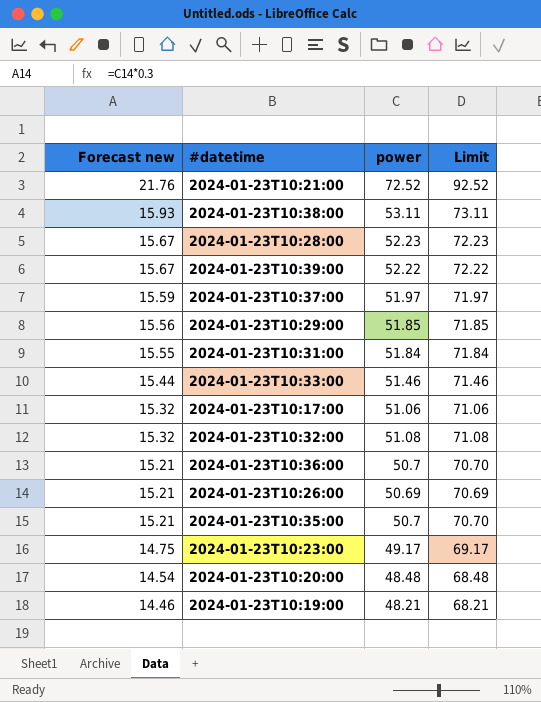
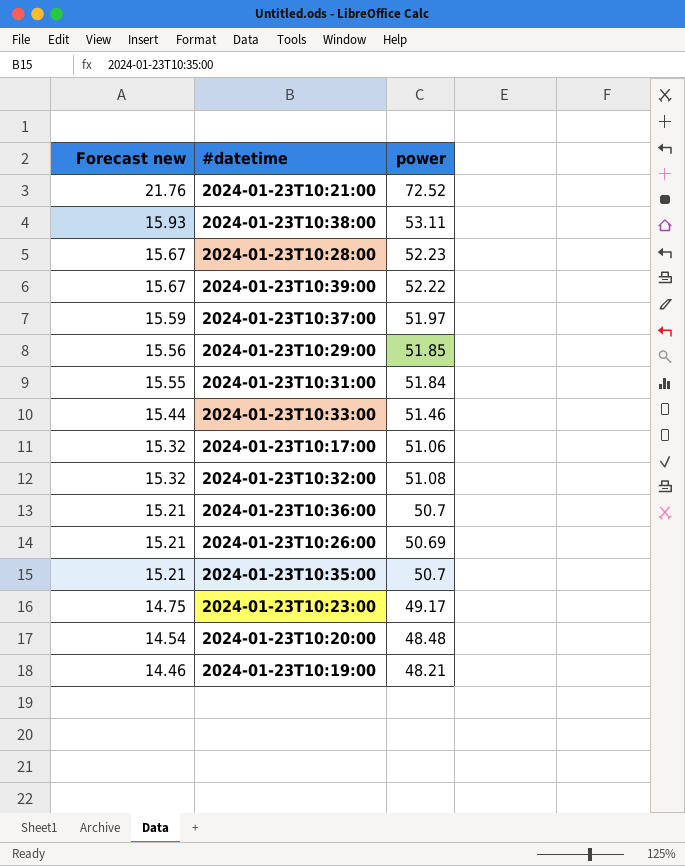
column Limit | formula: [power] + 20 -> none

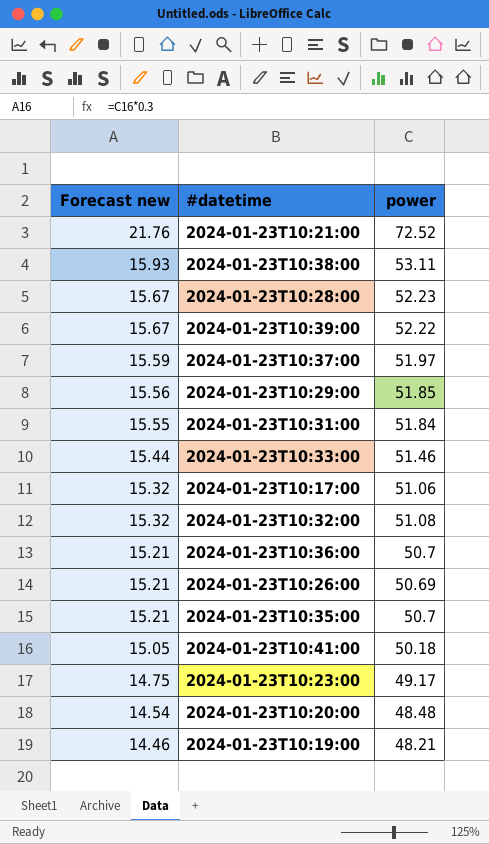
row 2024-01-23T10:41:00: none -> 15.05 | 50.18

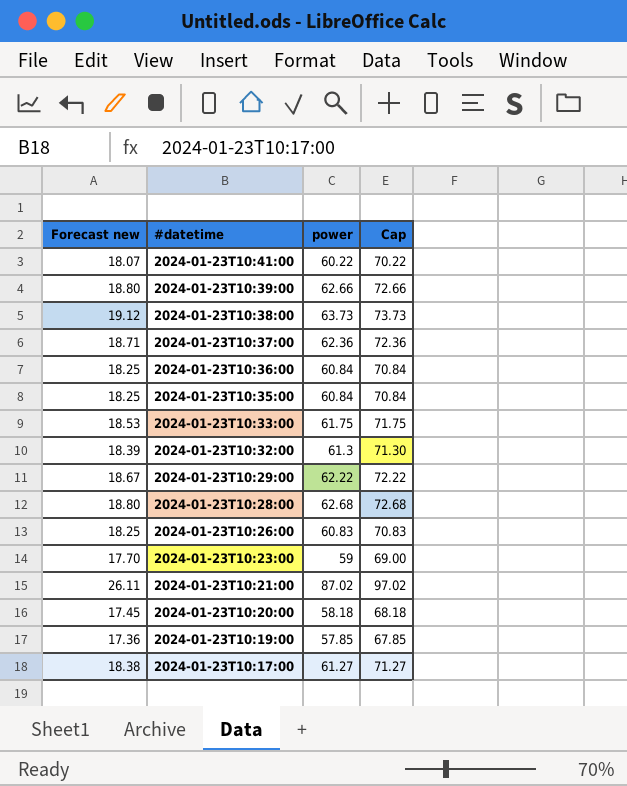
row order: Forecast new descending -> #datetime descending
column Cap | formula: none -> [power] + 10
row 2024-01-23T10:31:00: 15.55 | 51.84 -> none
2024-01-23T10:41:00 | Forecast new: 15.05 -> 18.07
2024-01-23T10:41:00 | power: 50.18 -> 60.22
2024-01-23T10:39:00 | Forecast new: 15.67 -> 18.80
2024-01-23T10:39:00 | power: 52.22 -> 62.66
2024-01-23T10:38:00 | Forecast new: 15.93 -> 19.12
2024-01-23T10:38:00 | power: 53.11 -> 63.73
2024-01-23T10:37:00 | Forecast new: 15.59 -> 18.71
2024-01-23T10:37:00 | power: 51.97 -> 62.36
2024-01-23T10:36:00 | Forecast new: 15.21 -> 18.25
2024-01-23T10:36:00 | power: 50.7 -> 60.84
2024-01-23T10:35:00 | Forecast new: 15.21 -> 18.25
2024-01-23T10:35:00 | power: 50.7 -> 60.84
2024-01-23T10:33:00 | Forecast new: 15.44 -> 18.53
2024-01-23T10:33:00 | power: 51.46 -> 61.75
2024-01-23T10:32:00 | Forecast new: 15.32 -> 18.39
2024-01-23T10:32:00 | power: 51.08 -> 61.3
2024-01-23T10:29:00 | Forecast new: 15.56 -> 18.67
2024-01-23T10:29:00 | power: 51.85 -> 62.22
2024-01-23T10:28:00 | Forecast new: 15.67 -> 18.80
2024-01-23T10:28:00 | power: 52.23 -> 62.68
2024-01-23T10:26:00 | Forecast new: 15.21 -> 18.25
2024-01-23T10:26:00 | power: 50.69 -> 60.83
2024-01-23T10:23:00 | Forecast new: 14.75 -> 17.70
2024-01-23T10:23:00 | power: 49.17 -> 59
2024-01-23T10:21:00 | Forecast new: 21.76 -> 26.11
2024-01-23T10:21:00 | power: 72.52 -> 87.02
2024-01-23T10:20:00 | Forecast new: 14.54 -> 17.45
2024-01-23T10:20:00 | power: 48.48 -> 58.18
2024-01-23T10:19:00 | Forecast new: 14.46 -> 17.36
2024-01-23T10:19:00 | power: 48.21 -> 57.85
2024-01-23T10:17:00 | Forecast new: 15.32 -> 18.38
2024-01-23T10:17:00 | power: 51.06 -> 61.27

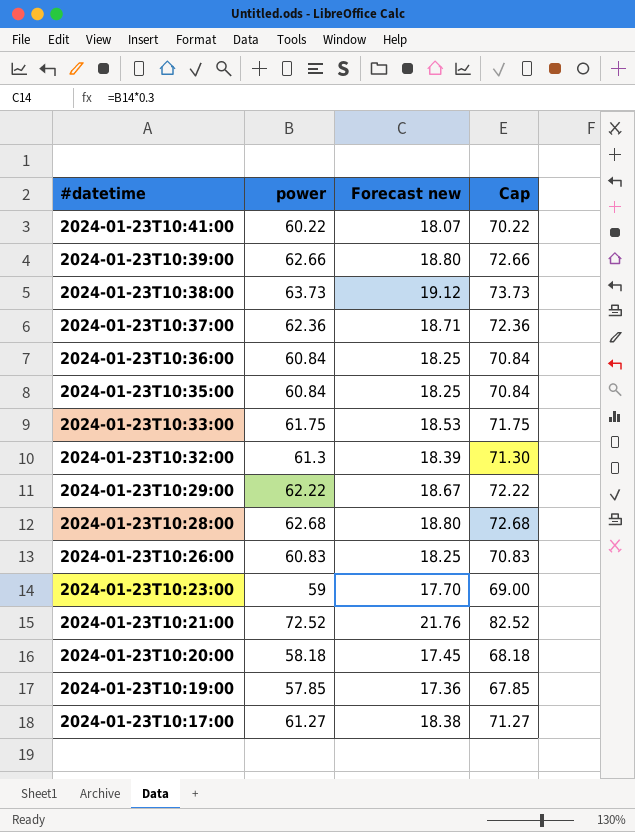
column Forecast new | position: 1 -> 3
2024-01-23T10:21:00 | power: 87.02 -> 72.52
2024-01-23T10:21:00 | Forecast new: 26.11 -> 21.76
2024-01-23T10:21:00 | Cap: 97.02 -> 82.52

